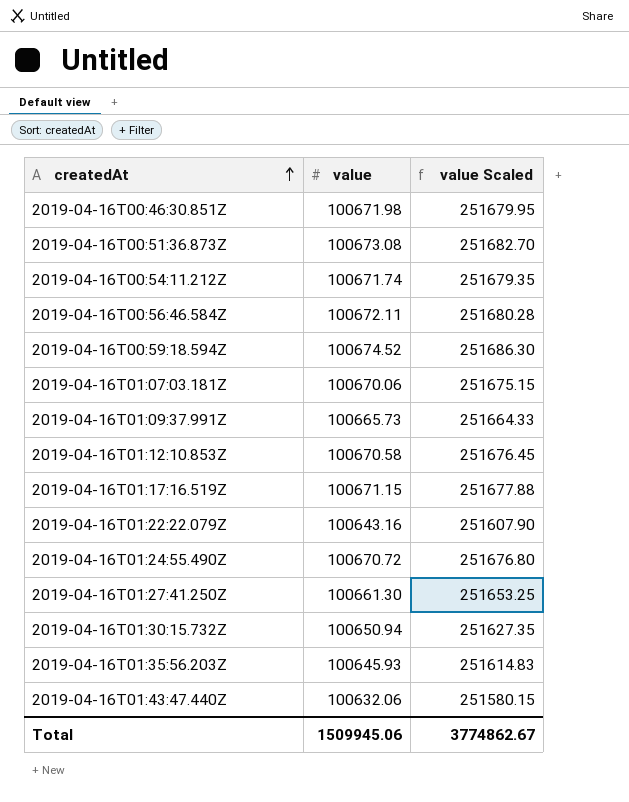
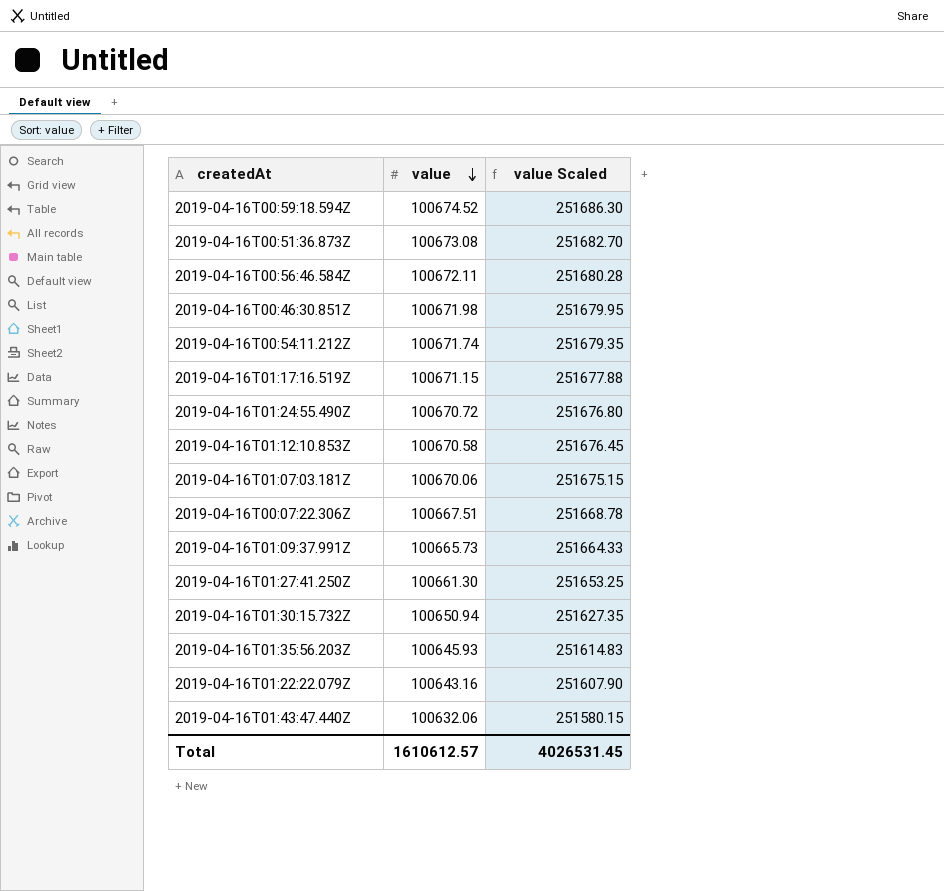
row order: createdAt ascending -> value descending
row 2019-04-16T00:07:22.306Z: none -> 100667.51 | 251668.78
Total | value: 1509945.06 -> 1610612.57
Total | value Scaled: 3774862.67 -> 4026531.45

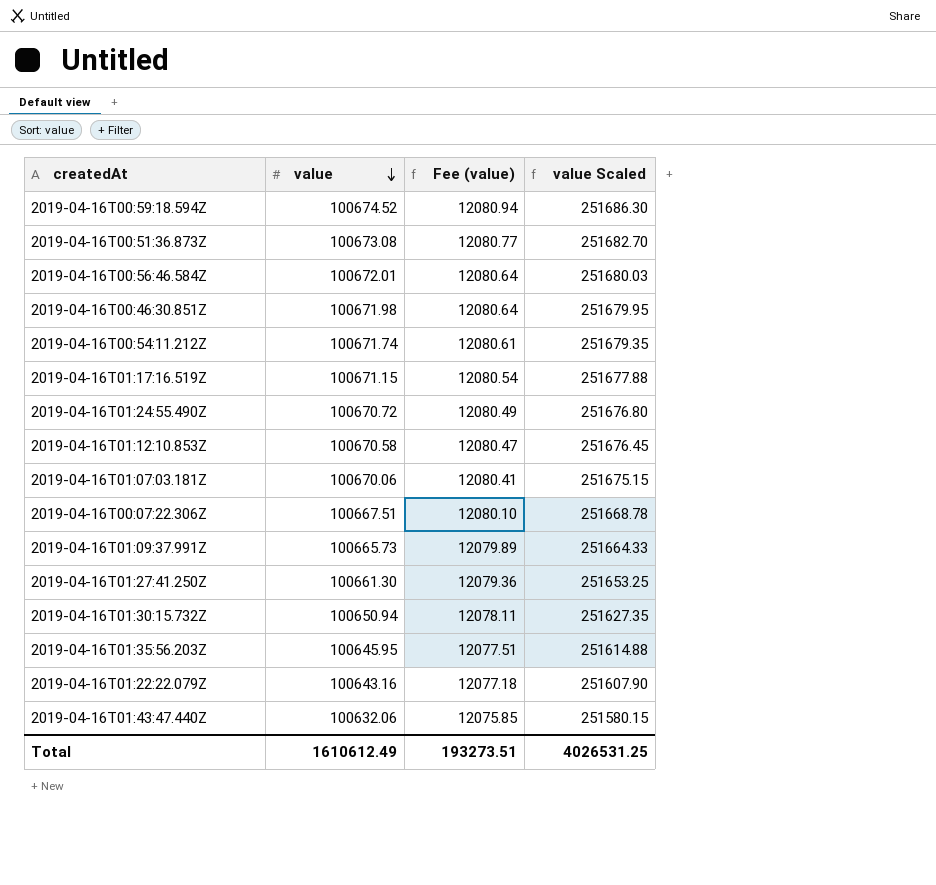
column Fee (value) | formula: none -> [value] * 0.12
2019-04-16T00:56:46.584Z | value: 100672.11 -> 100672.01
2019-04-16T00:56:46.584Z | value Scaled: 251680.28 -> 251680.03
2019-04-16T01:35:56.203Z | value: 100645.93 -> 100645.95
2019-04-16T01:35:56.203Z | value Scaled: 251614.83 -> 251614.88
Total | value: 1610612.57 -> 1610612.49
Total | value Scaled: 4026531.45 -> 4026531.25

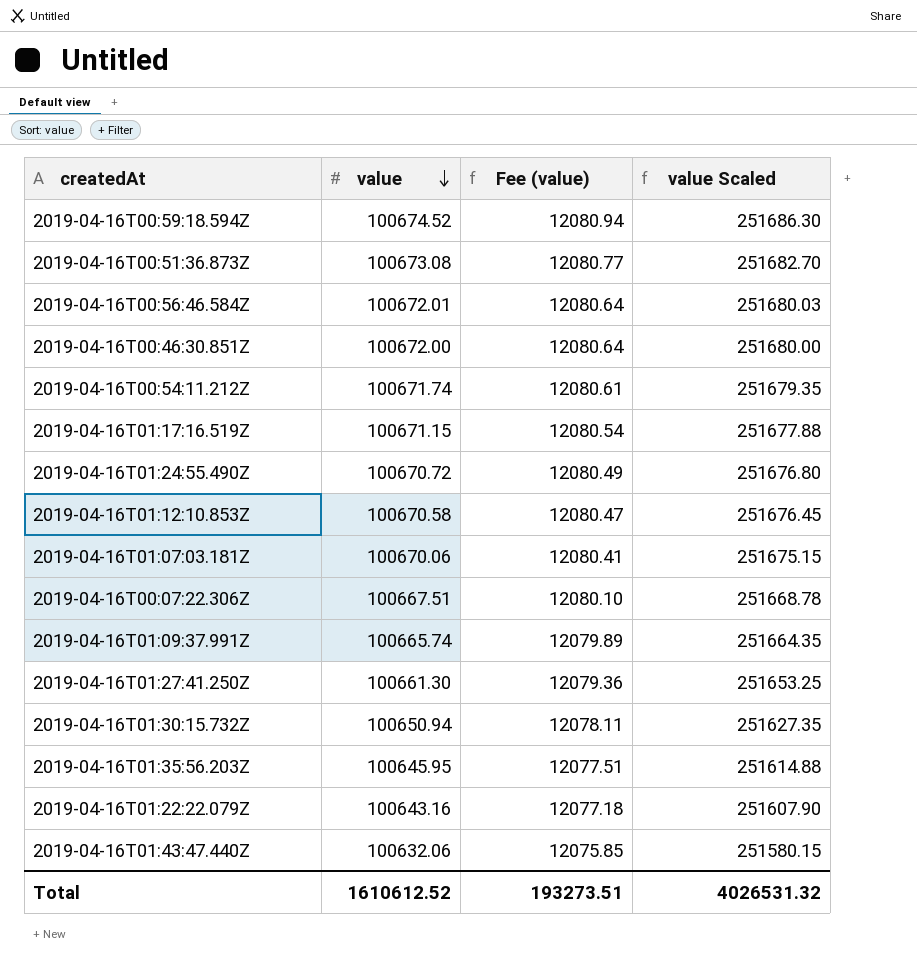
2019-04-16T00:46:30.851Z | value: 100671.98 -> 100672.00
2019-04-16T00:46:30.851Z | value Scaled: 251679.95 -> 251680.00
2019-04-16T01:09:37.991Z | value: 100665.73 -> 100665.74
2019-04-16T01:09:37.991Z | value Scaled: 251664.33 -> 251664.35
Total | value: 1610612.49 -> 1610612.52
Total | value Scaled: 4026531.25 -> 4026531.32

